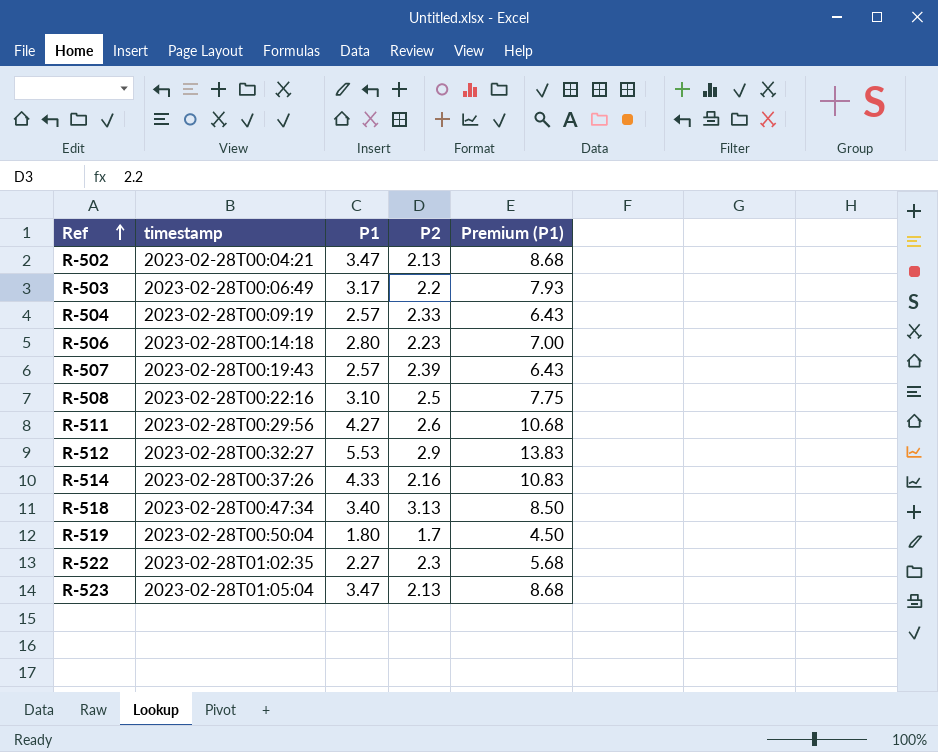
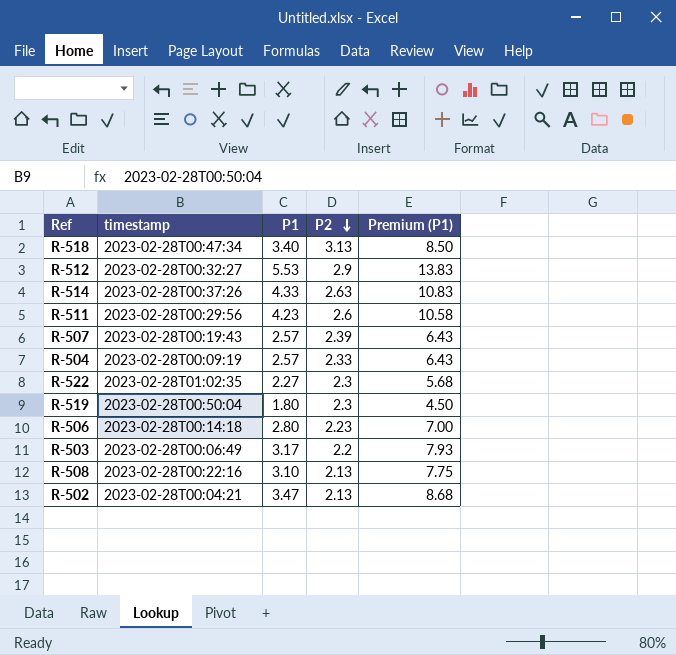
row order: Ref ascending -> P2 descending
row R-523: 2023-02-28T01:05:04 | 3.47 | 2.13 | 8.68 -> none
R-514 | P2: 2.16 -> 2.63
R-511 | P1: 4.27 -> 4.23
R-511 | Premium (P1): 10.68 -> 10.58
R-519 | P2: 1.7 -> 2.3
R-508 | P2: 2.5 -> 2.13

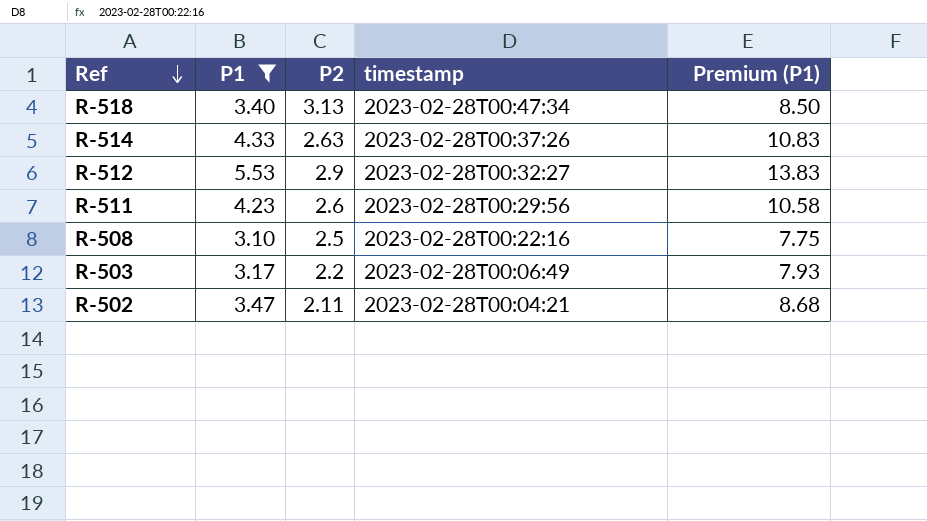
filter: none -> P1 >= 3.10
row order: P2 descending -> Ref descending
column timestamp | position: 2 -> 4
R-508 | P2: 2.13 -> 2.5
R-502 | P2: 2.13 -> 2.11

